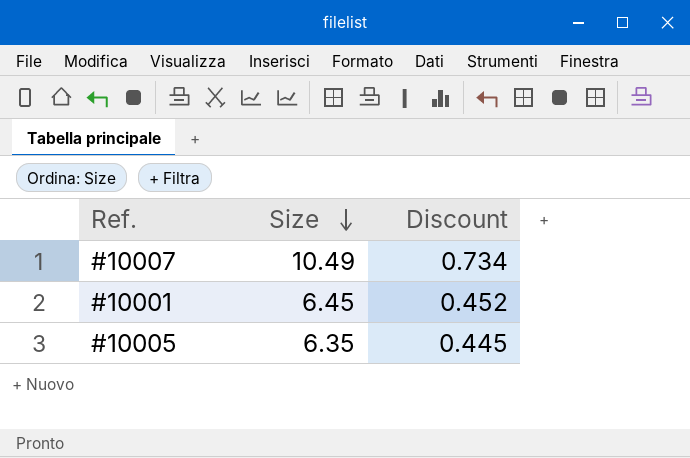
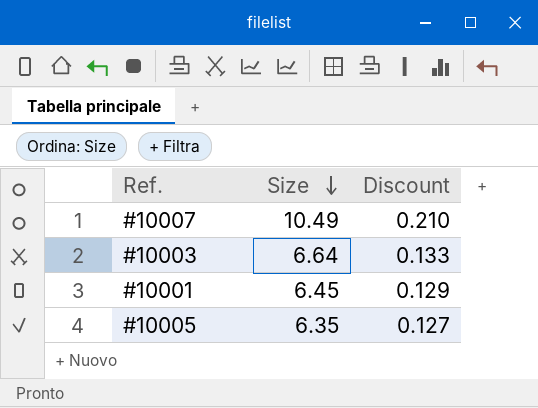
column Discount | formula: [Size] * 0.07 -> [Size] * 0.02
row #10003: none -> 6.64 | 0.133

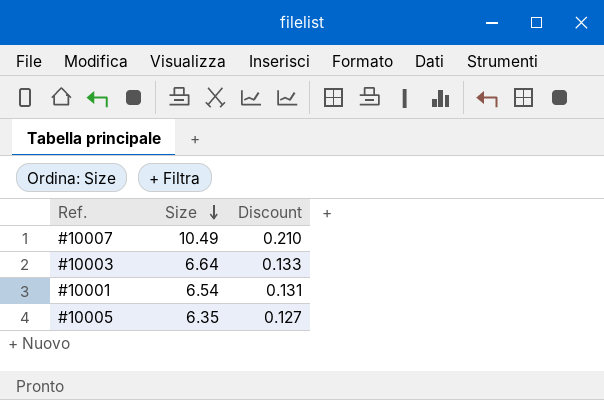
#10001 | Size: 6.45 -> 6.54
#10001 | Discount: 0.129 -> 0.131

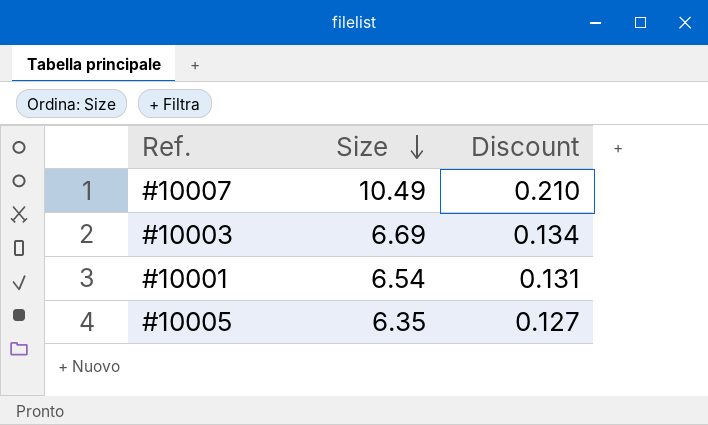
#10003 | Size: 6.64 -> 6.69
#10003 | Discount: 0.133 -> 0.134

